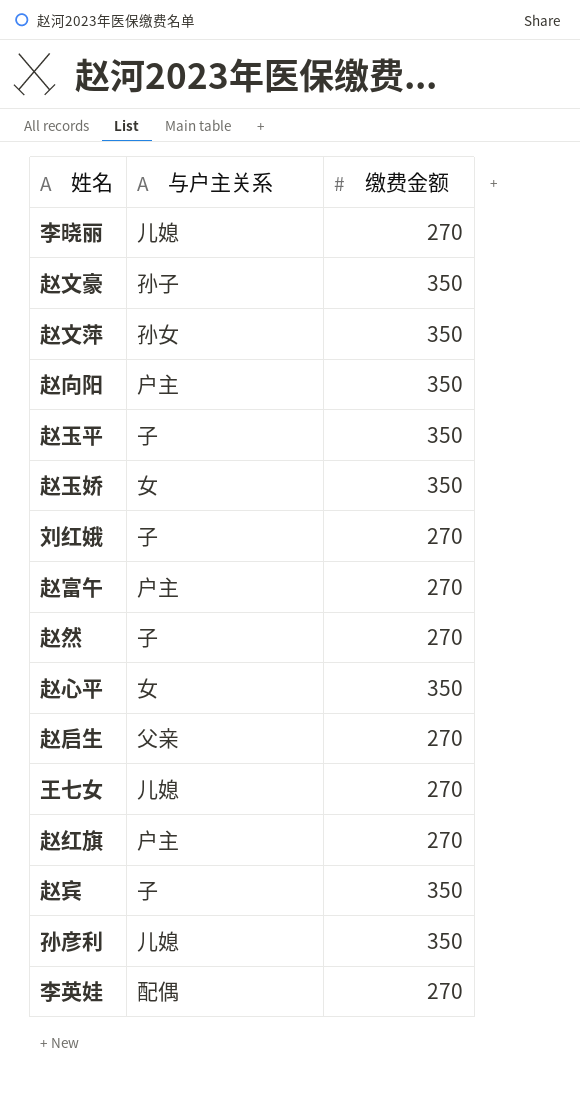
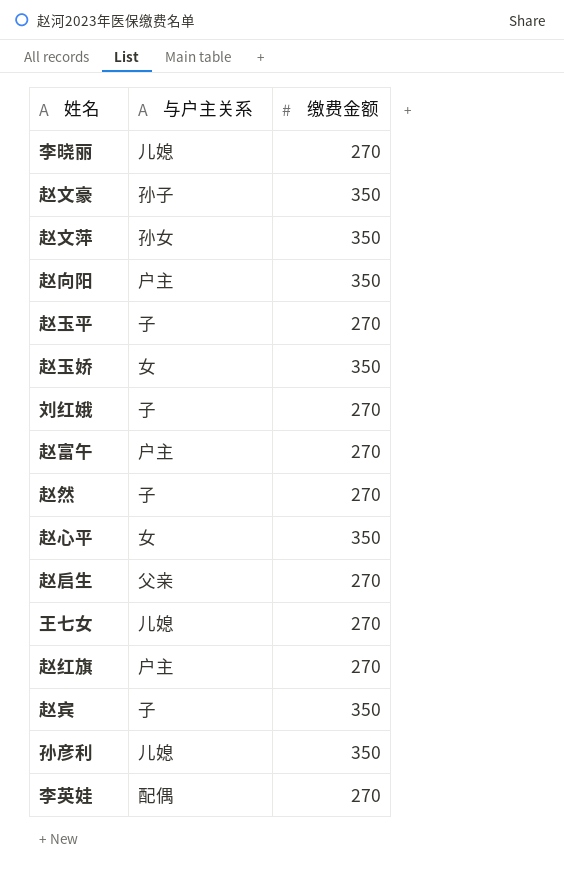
赵玉平 | 缴费金额: 350 -> 270

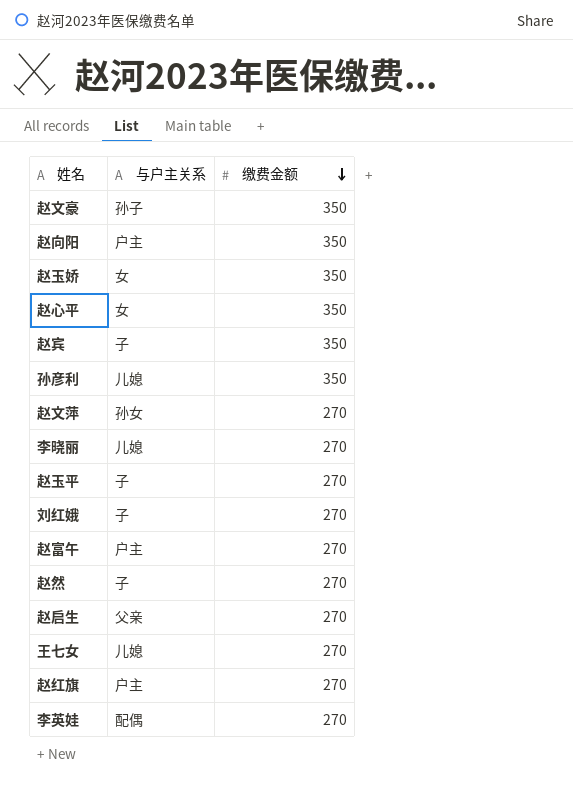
row order: none -> 缴费金额 descending
赵文萍 | 缴费金额: 350 -> 270

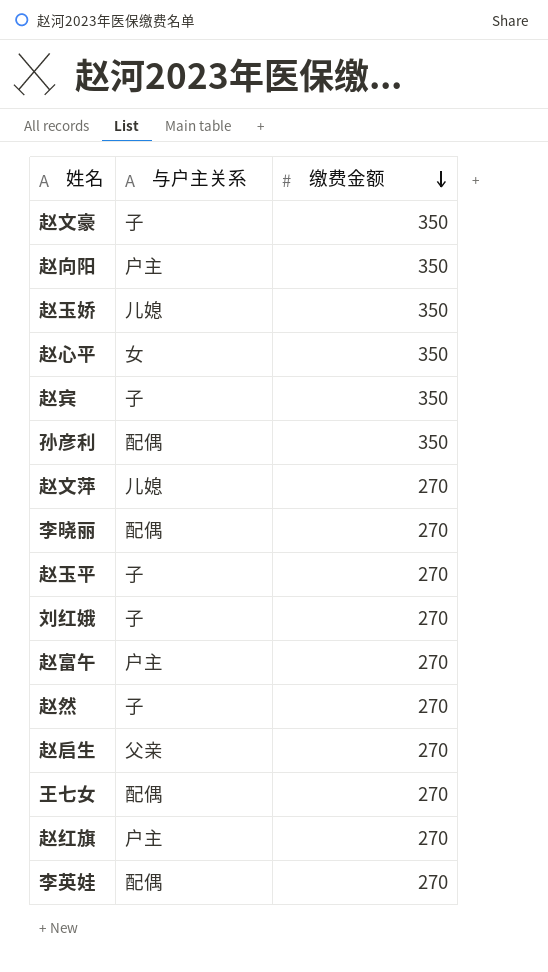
赵文豪 | 与户主关系: 孙子 -> 子
赵玉娇 | 与户主关系: 女 -> 儿媳
孙彦利 | 与户主关系: 儿媳 -> 配偶
赵文萍 | 与户主关系: 孙女 -> 儿媳
李晓丽 | 与户主关系: 儿媳 -> 配偶
王七女 | 与户主关系: 儿媳 -> 配偶

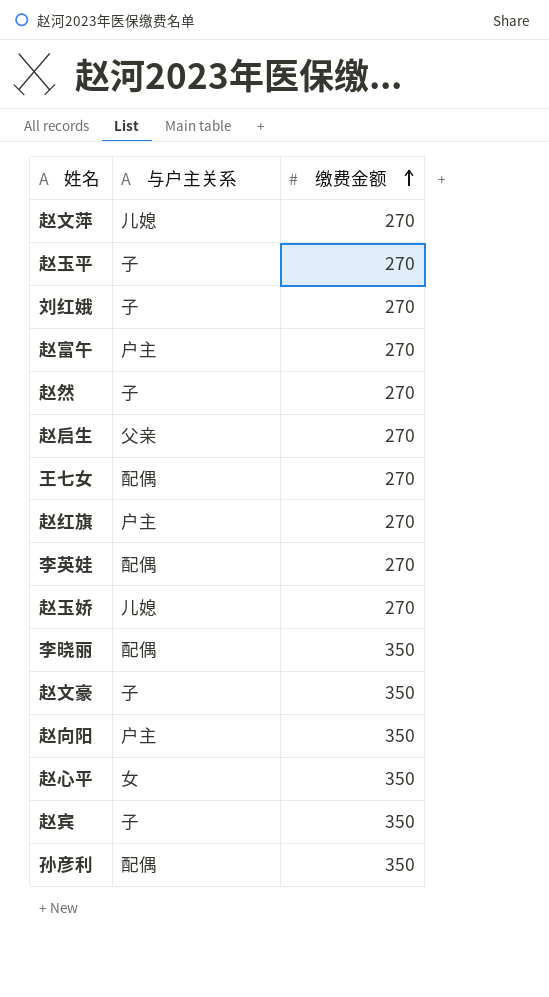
row order: 缴费金额 descending -> 缴费金额 ascending
赵玉娇 | 缴费金额: 350 -> 270
李晓丽 | 缴费金额: 270 -> 350

